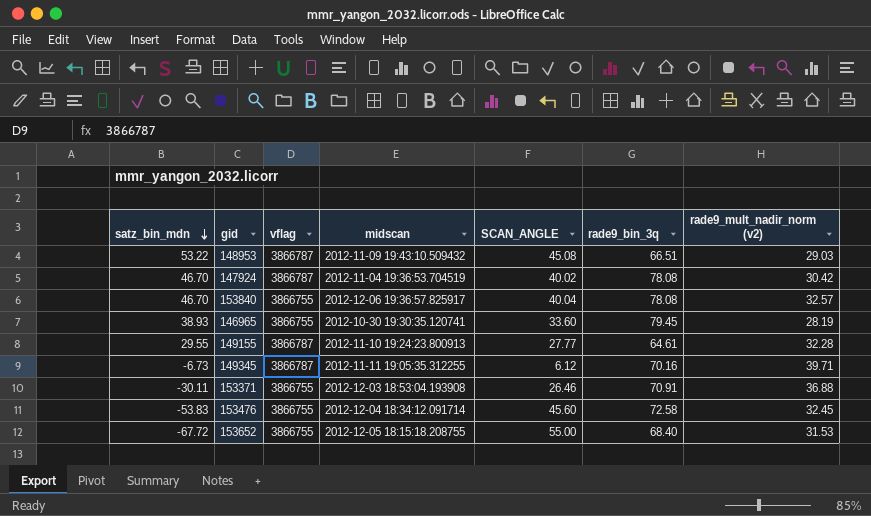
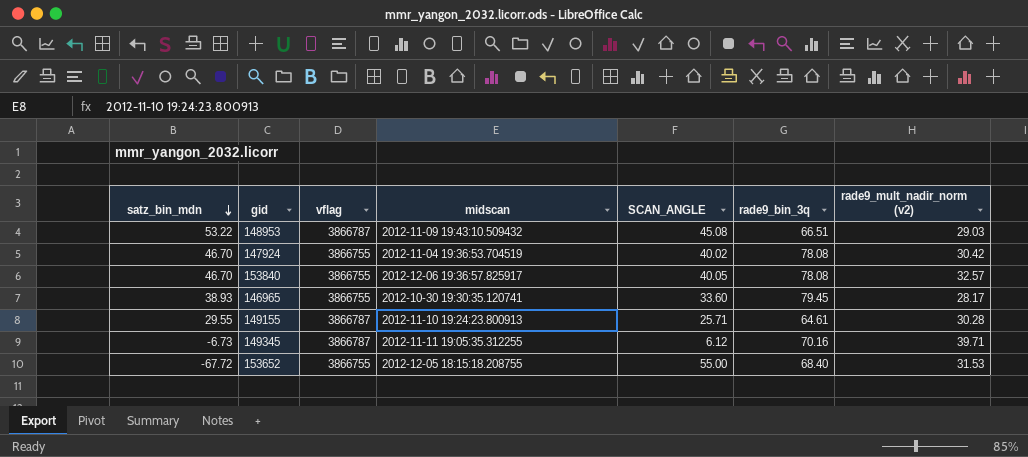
row 153371: -30.11 | 3866755 | 2012-12-03 18:53:04.193908 | 26.46 | 70.91 | 36.88 -> none
row 153476: -53.83 | 3866755 | 2012-12-04 18:34:12.091714 | 45.60 | 72.58 | 32.45 -> none
147924 | vflag: 3866787 -> 3866755
153840 | SCAN_ANGLE: 40.04 -> 40.05
146965 | rade9_mult_nadir_norm (v2): 28.19 -> 28.17
149155 | SCAN_ANGLE: 27.77 -> 25.71
149155 | rade9_mult_nadir_norm (v2): 32.28 -> 30.28

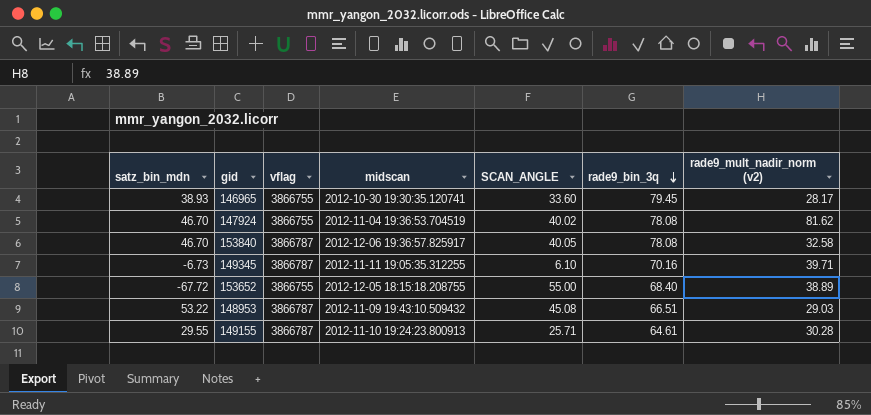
row order: satz_bin_mdn descending -> rade9_bin_3q descending
147924 | rade9_mult_nadir_norm (v2): 30.42 -> 81.62
153840 | vflag: 3866755 -> 3866787
153840 | rade9_mult_nadir_norm (v2): 32.57 -> 32.58
149345 | SCAN_ANGLE: 6.12 -> 6.10
153652 | rade9_mult_nadir_norm (v2): 31.53 -> 38.89

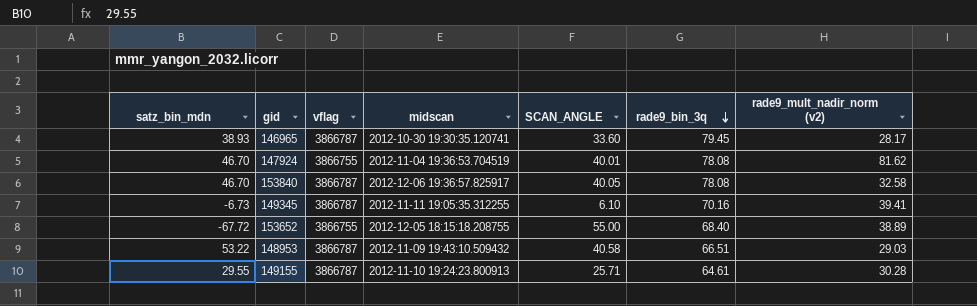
146965 | vflag: 3866755 -> 3866787
147924 | SCAN_ANGLE: 40.02 -> 40.01
149345 | rade9_mult_nadir_norm (v2): 39.71 -> 39.41
148953 | SCAN_ANGLE: 45.08 -> 40.58

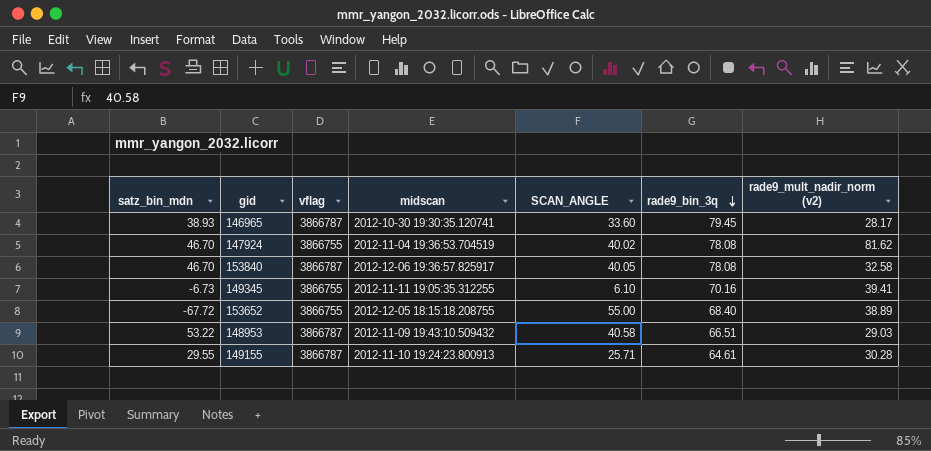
147924 | SCAN_ANGLE: 40.01 -> 40.02
149345 | vflag: 3866787 -> 3866755

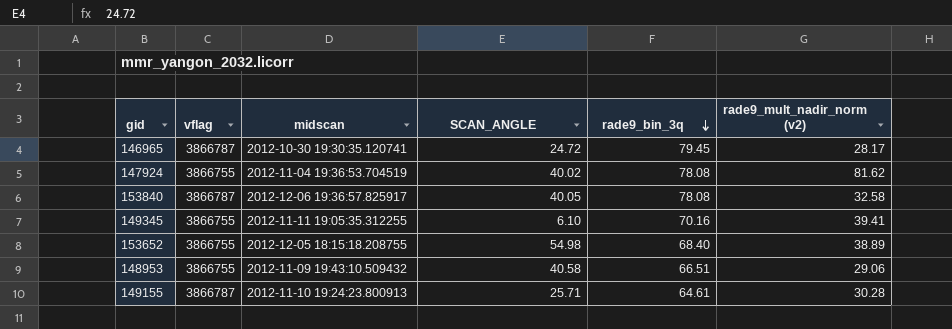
column satz_bin_mdn | position: 1 -> none
146965 | SCAN_ANGLE: 33.60 -> 24.72
153652 | SCAN_ANGLE: 55.00 -> 54.98
148953 | vflag: 3866787 -> 3866755
148953 | rade9_mult_nadir_norm (v2): 29.03 -> 29.06

